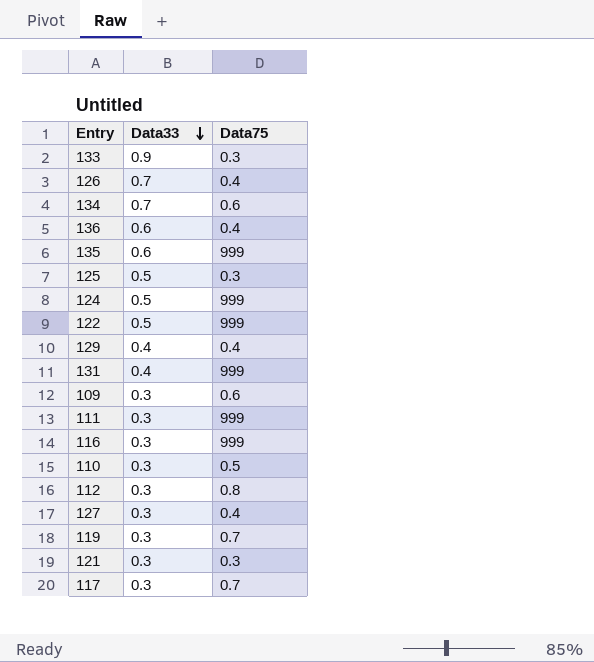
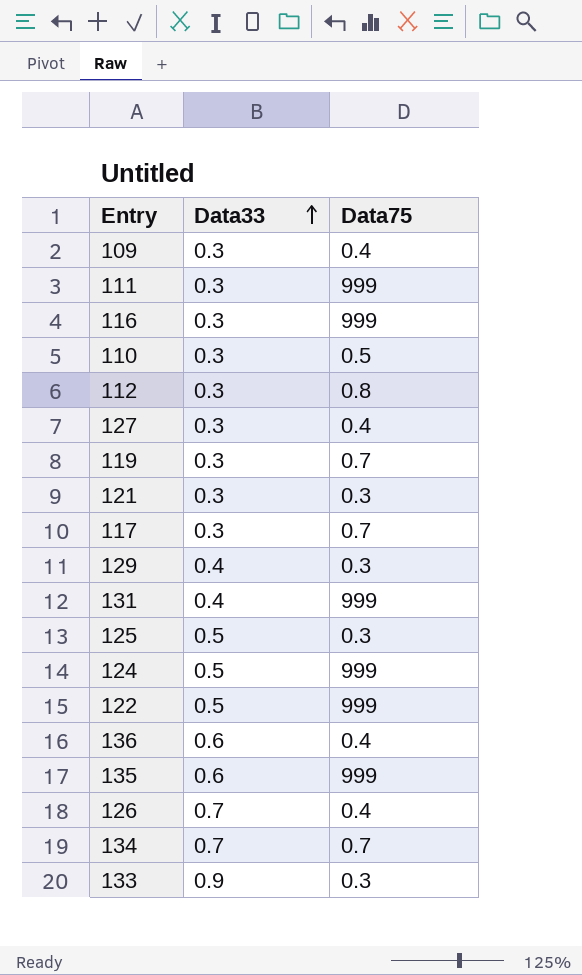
row order: Data33 descending -> Data33 ascending
109 | Data75: 0.6 -> 0.4
129 | Data75: 0.4 -> 0.3
134 | Data75: 0.6 -> 0.7

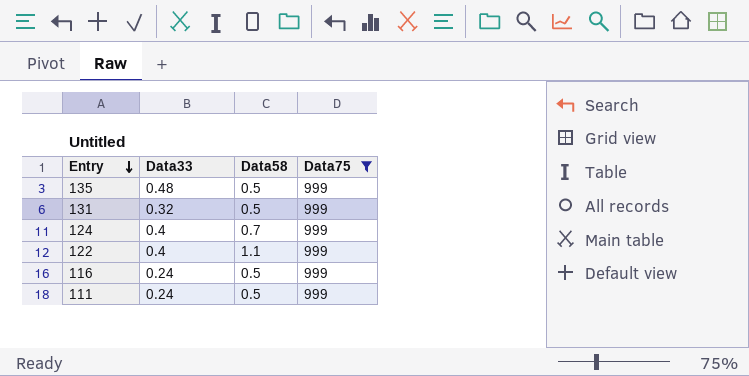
filter: none -> Data75 = 999
row order: Data33 ascending -> Entry descending
column Data58 | position: none -> 3
135 | Data33: 0.6 -> 0.48
131 | Data33: 0.4 -> 0.32
124 | Data33: 0.5 -> 0.4
122 | Data33: 0.5 -> 0.4
116 | Data33: 0.3 -> 0.24
111 | Data33: 0.3 -> 0.24

